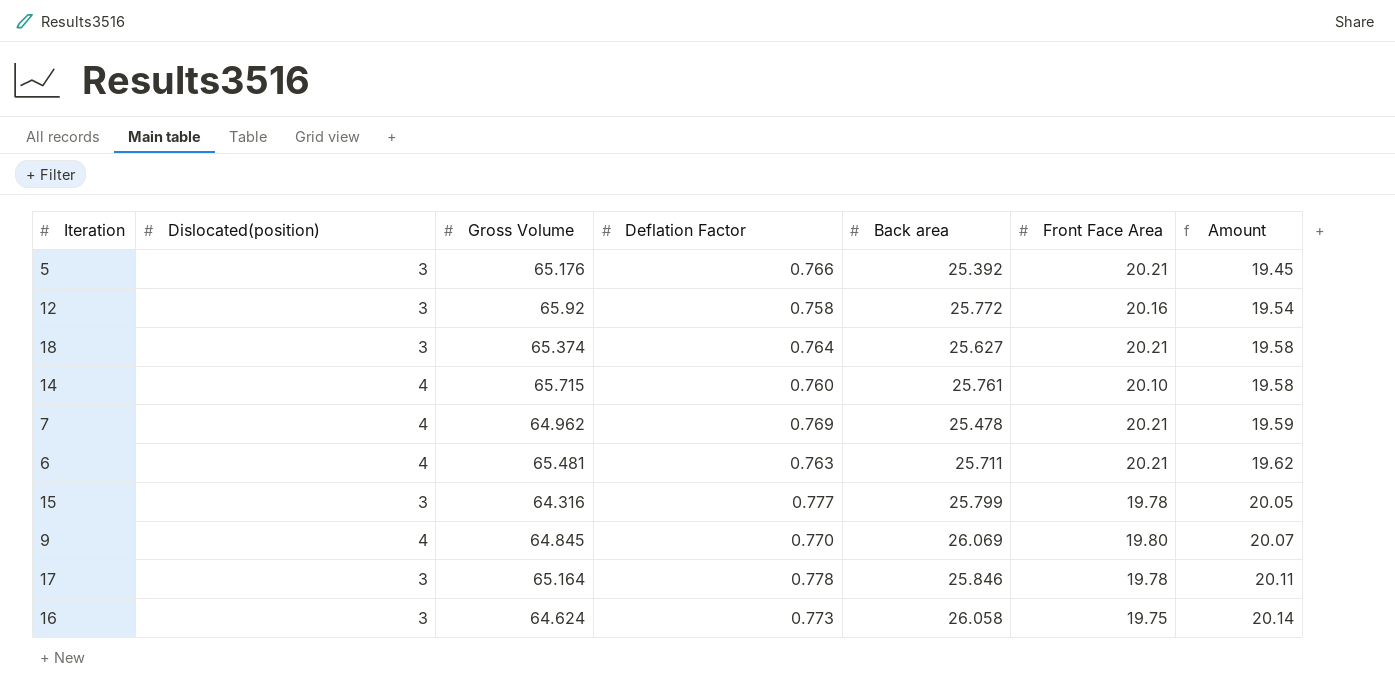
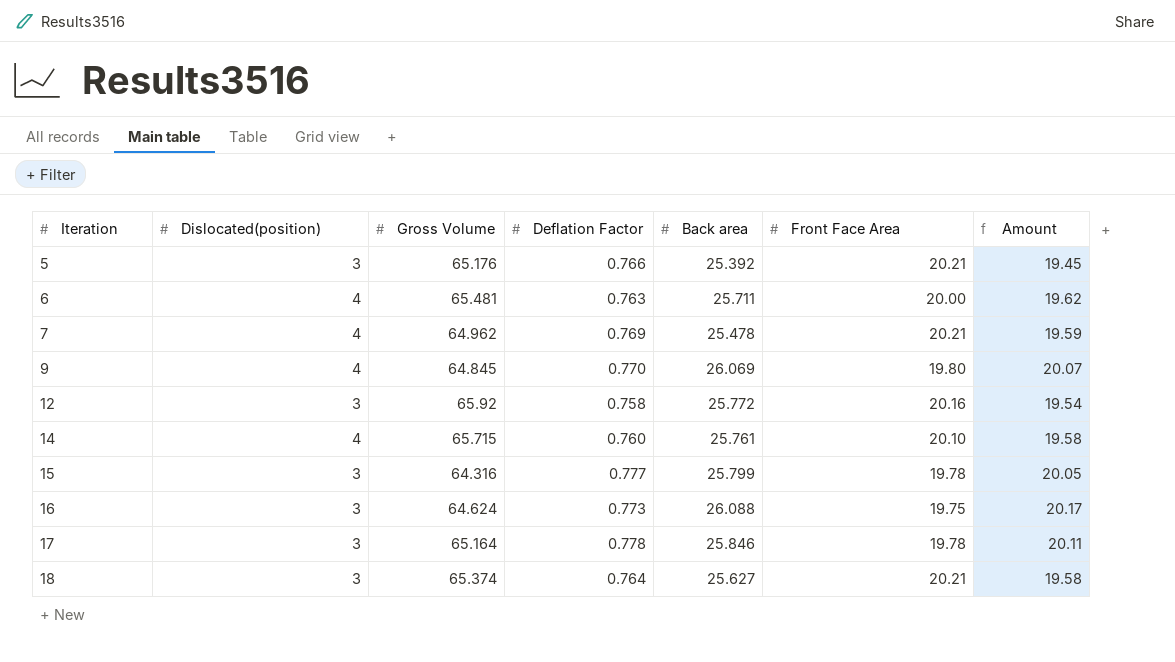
row order: Amount ascending -> Iteration ascending
6 | Front Face Area: 20.21 -> 20.00
16 | Back area: 26.058 -> 26.088
16 | Amount: 20.14 -> 20.17

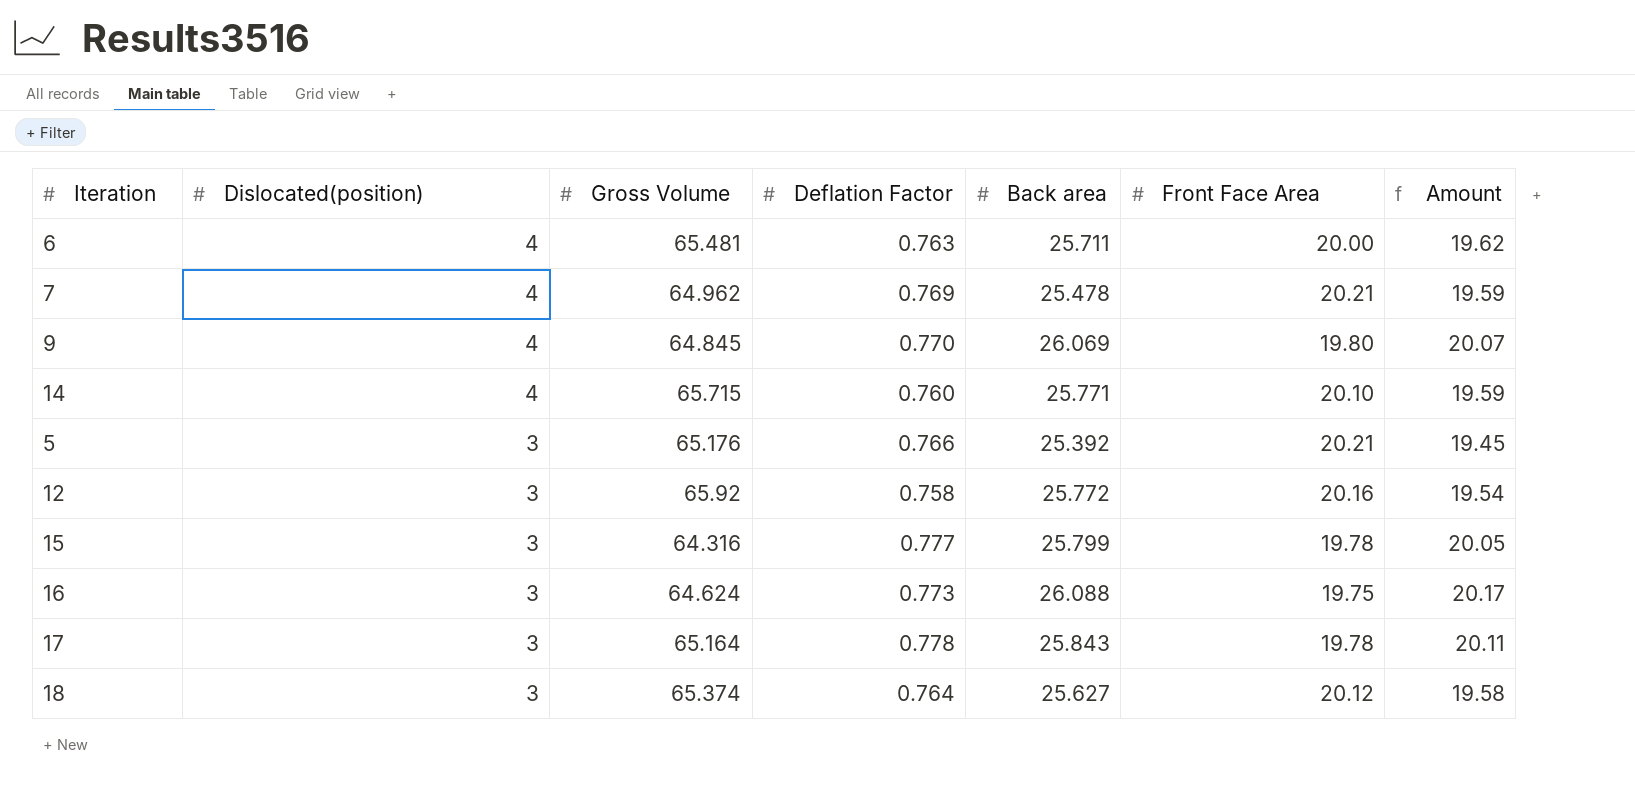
row order: Iteration ascending -> Dislocated(position) descending
14 | Back area: 25.761 -> 25.771
14 | Amount: 19.58 -> 19.59
17 | Back area: 25.846 -> 25.843
18 | Front Face Area: 20.21 -> 20.12

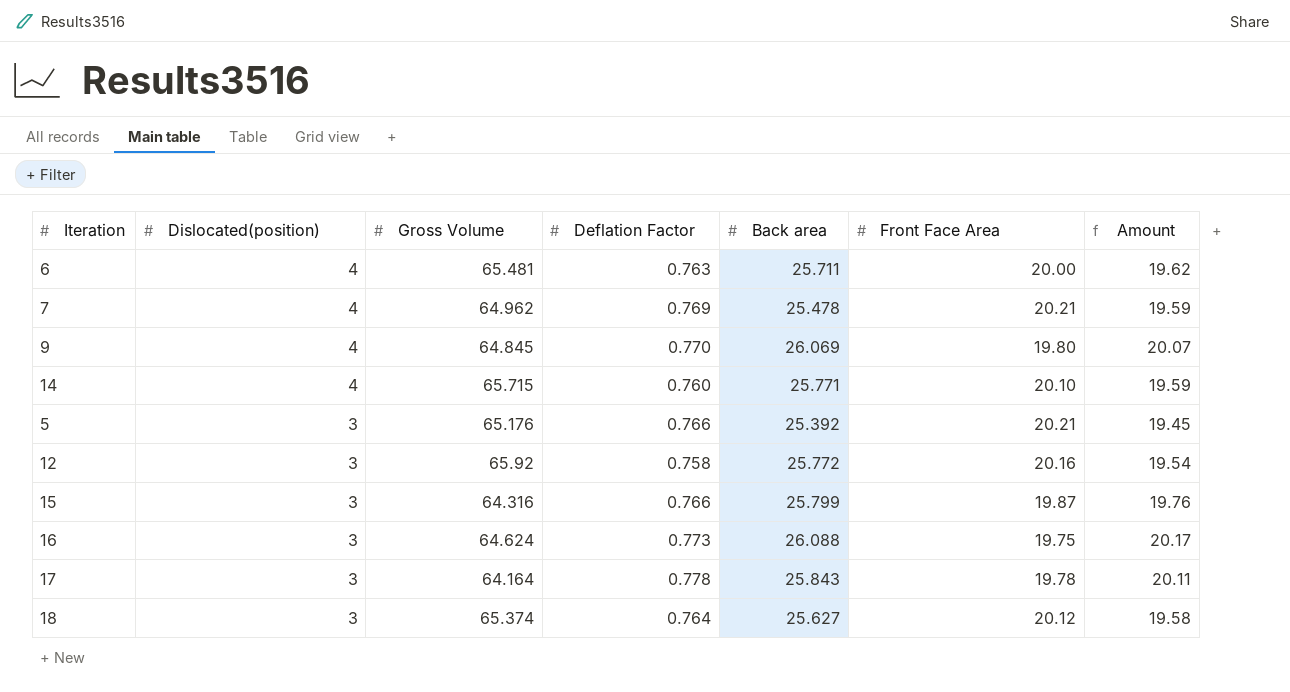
15 | Deflation Factor: 0.777 -> 0.766
15 | Front Face Area: 19.78 -> 19.87
15 | Amount: 20.05 -> 19.76
17 | Gross Volume: 65.164 -> 64.164

